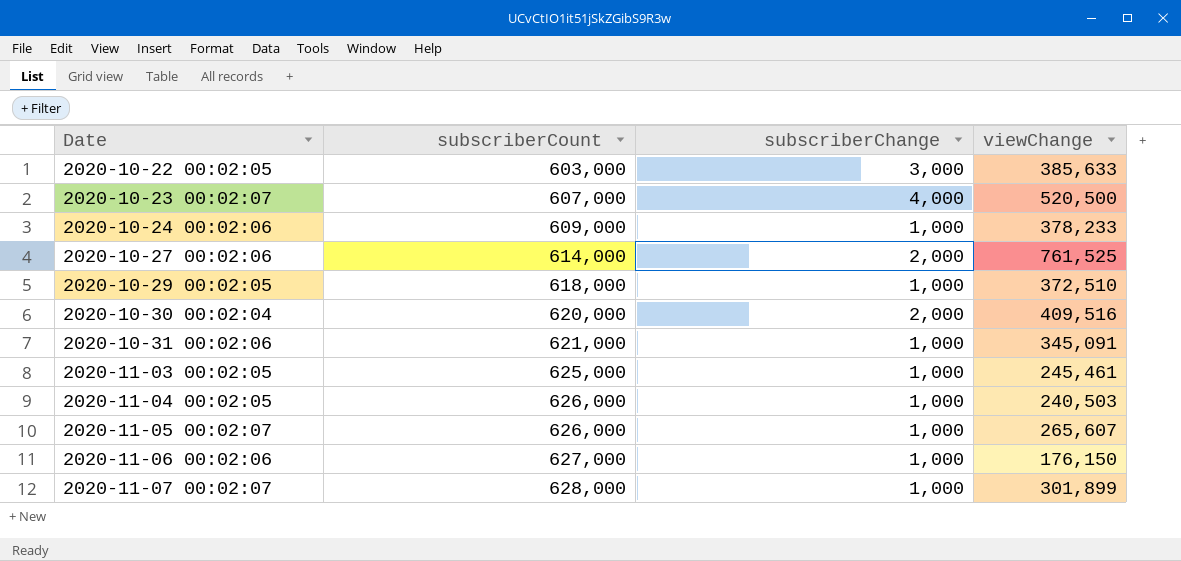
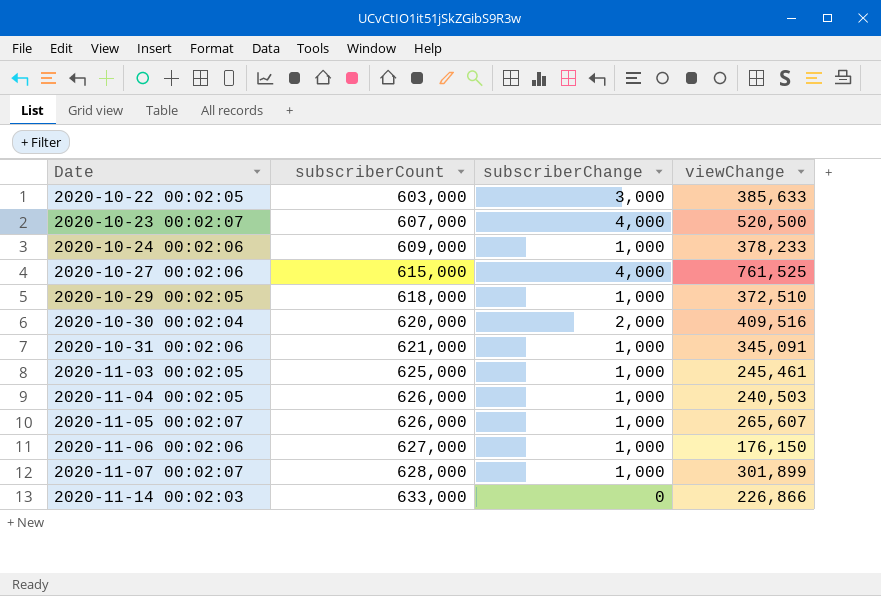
2020-10-27 00:02:06 | subscriberCount: 614,000 -> 615,000
2020-10-27 00:02:06 | subscriberChange: 2,000 -> 4,000
row 2020-11-14 00:02:03: none -> 633,000 | 0 | 226,866

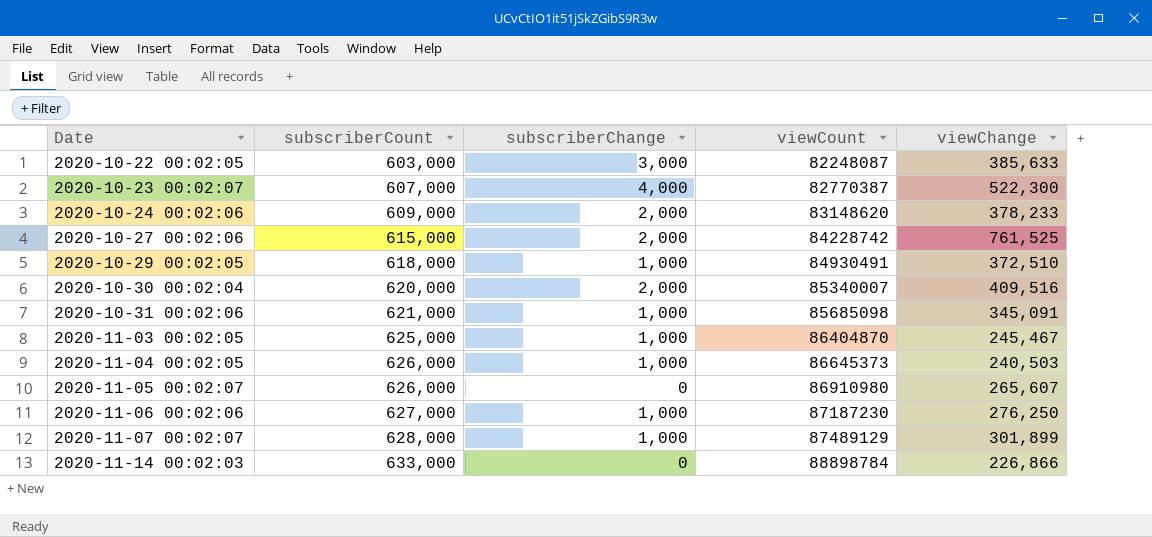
column viewCount | position: none -> 4
2020-10-23 00:02:07 | viewChange: 520,500 -> 522,300
2020-10-24 00:02:06 | subscriberChange: 1,000 -> 2,000
2020-10-27 00:02:06 | subscriberChange: 4,000 -> 2,000
2020-11-03 00:02:05 | viewChange: 245,461 -> 245,467
2020-11-05 00:02:07 | subscriberChange: 1,000 -> 0
2020-11-06 00:02:06 | viewChange: 176,150 -> 276,250

